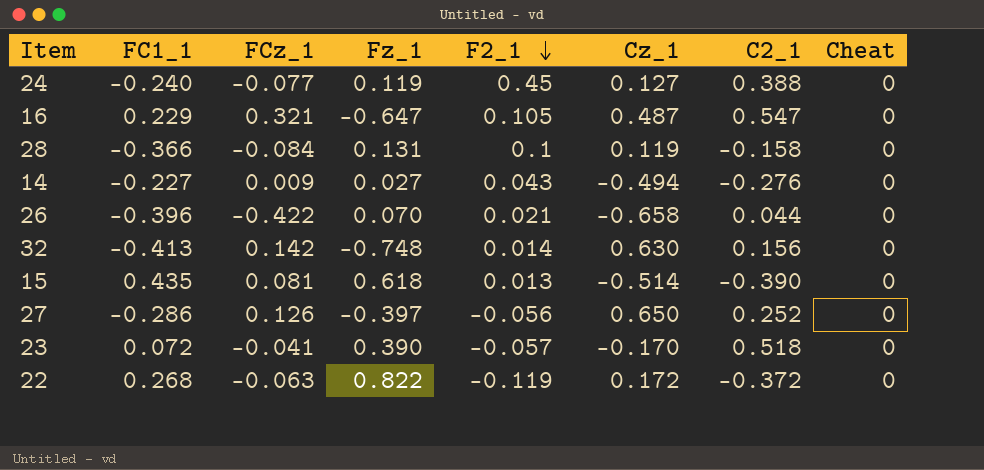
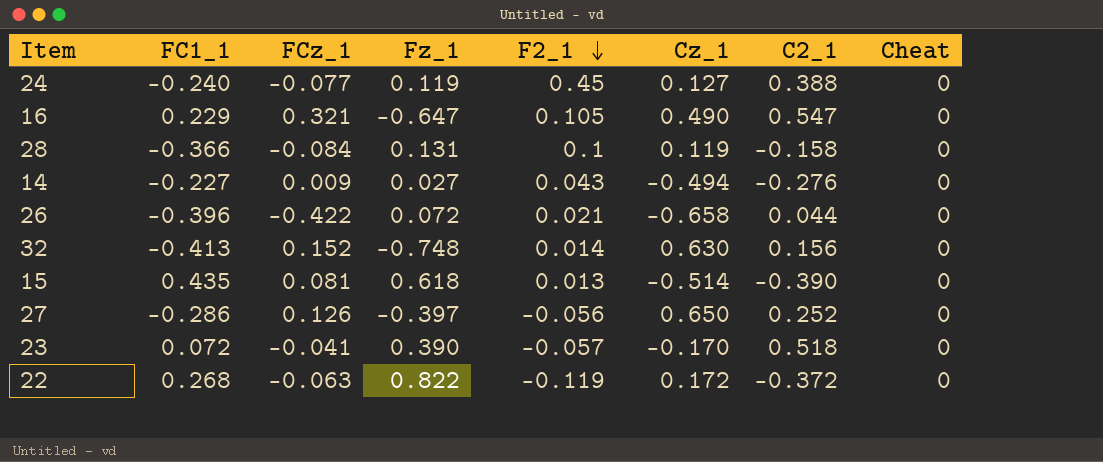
16 | Cz_1: 0.487 -> 0.490
26 | Fz_1: 0.070 -> 0.072
32 | FCz_1: 0.142 -> 0.152

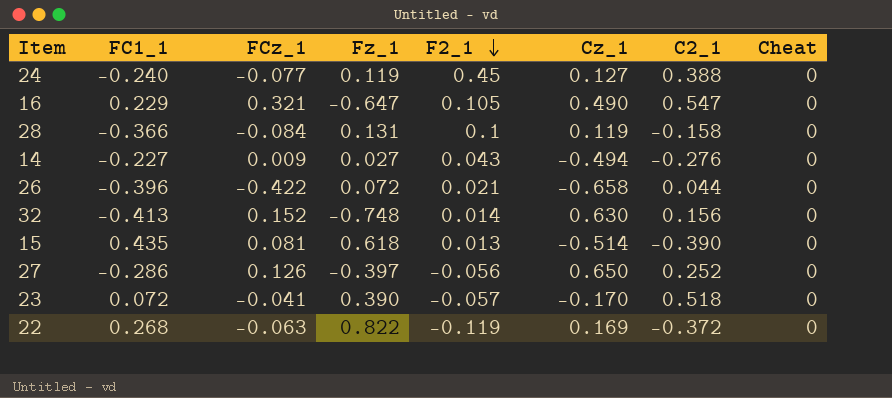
22 | Cz_1: 0.172 -> 0.169

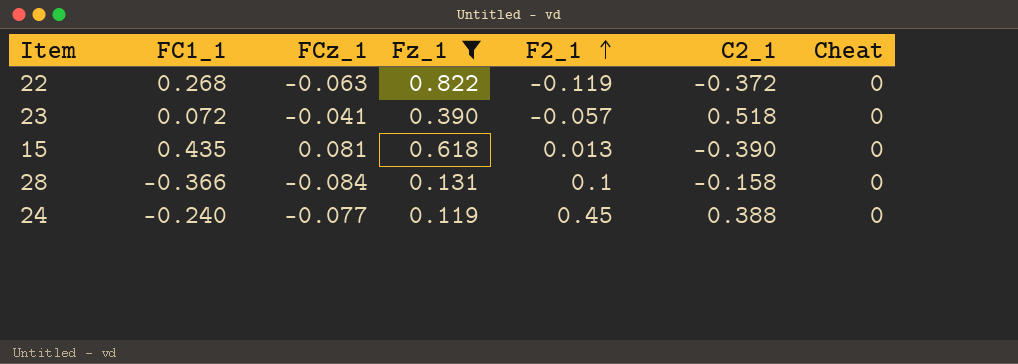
filter: none -> Fz_1 >= 0.119
row order: F2_1 descending -> F2_1 ascending
column Cz_1 | position: 6 -> none

